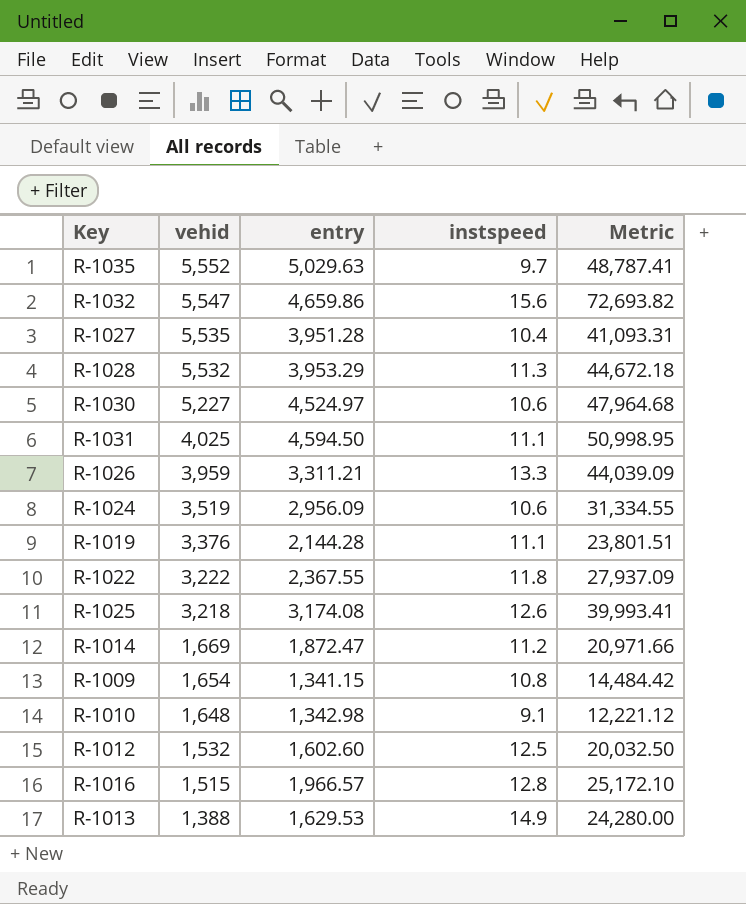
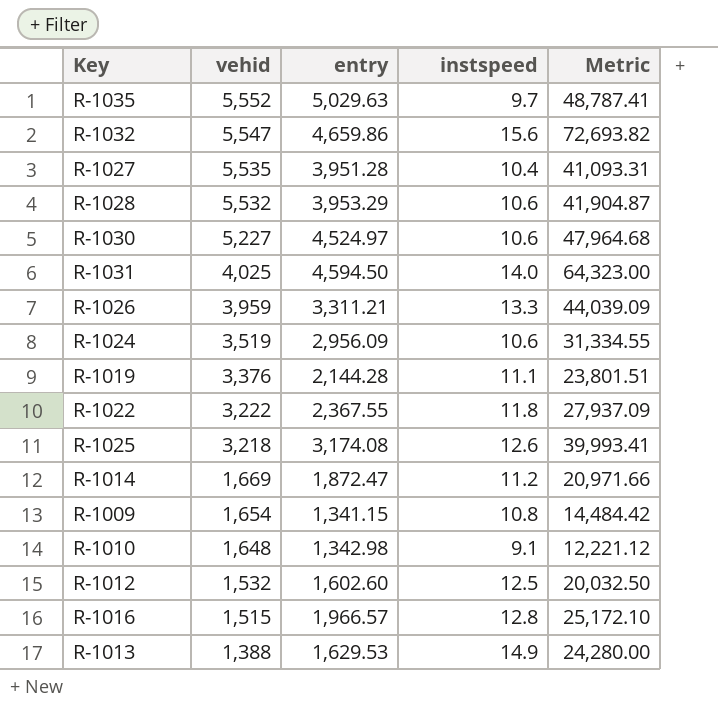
R-1028 | instspeed: 11.3 -> 10.6
R-1028 | Metric: 44,672.18 -> 41,904.87
R-1031 | instspeed: 11.1 -> 14.0
R-1031 | Metric: 50,998.95 -> 64,323.00

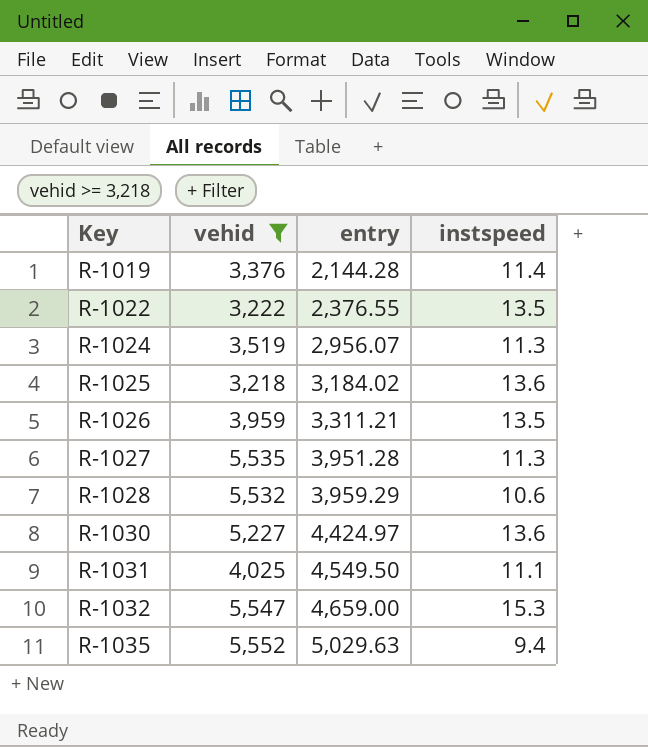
filter: none -> vehid >= 3,218
row order: vehid descending -> Key ascending
column Metric | formula: [entry] * [instspeed] -> none
R-1019 | instspeed: 11.1 -> 11.4
R-1022 | entry: 2,367.55 -> 2,376.55
R-1022 | instspeed: 11.8 -> 13.5
R-1024 | entry: 2,956.09 -> 2,956.07
R-1024 | instspeed: 10.6 -> 11.3
R-1025 | entry: 3,174.08 -> 3,184.02
R-1025 | instspeed: 12.6 -> 13.6
R-1026 | instspeed: 13.3 -> 13.5
R-1027 | instspeed: 10.4 -> 11.3
R-1028 | entry: 3,953.29 -> 3,959.29
R-1030 | entry: 4,524.97 -> 4,424.97
R-1030 | instspeed: 10.6 -> 13.6
R-1031 | entry: 4,594.50 -> 4,549.50
R-1031 | instspeed: 14.0 -> 11.1
R-1032 | entry: 4,659.86 -> 4,659.00
R-1032 | instspeed: 15.6 -> 15.3
R-1035 | instspeed: 9.7 -> 9.4

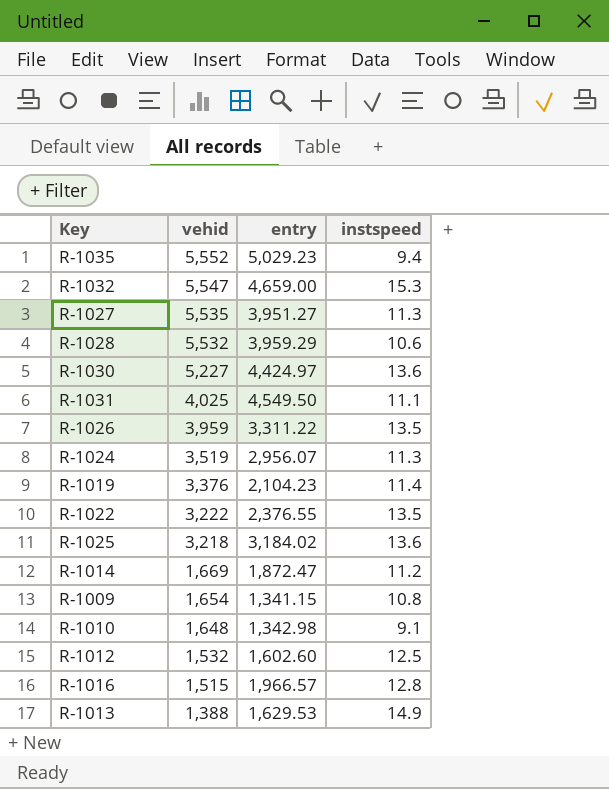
filter: vehid >= 3,218 -> none
row order: Key ascending -> vehid descending
R-1035 | entry: 5,029.63 -> 5,029.23
R-1027 | entry: 3,951.28 -> 3,951.27
R-1026 | entry: 3,311.21 -> 3,311.22
R-1019 | entry: 2,144.28 -> 2,104.23

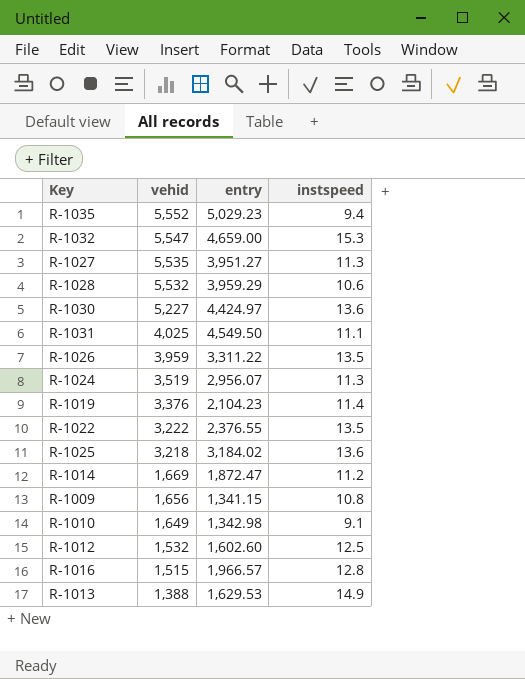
R-1009 | vehid: 1,654 -> 1,656
R-1010 | vehid: 1,648 -> 1,649

